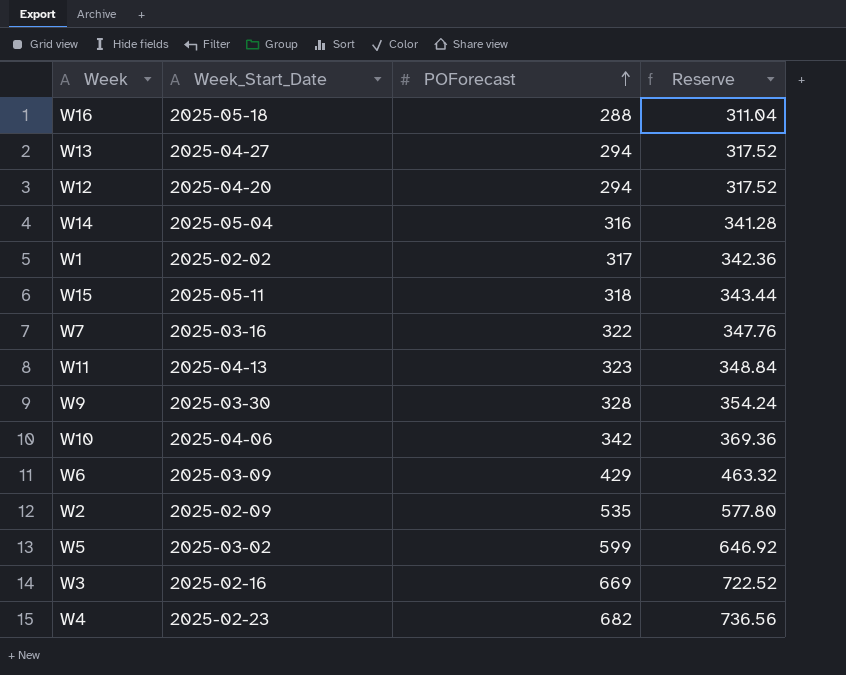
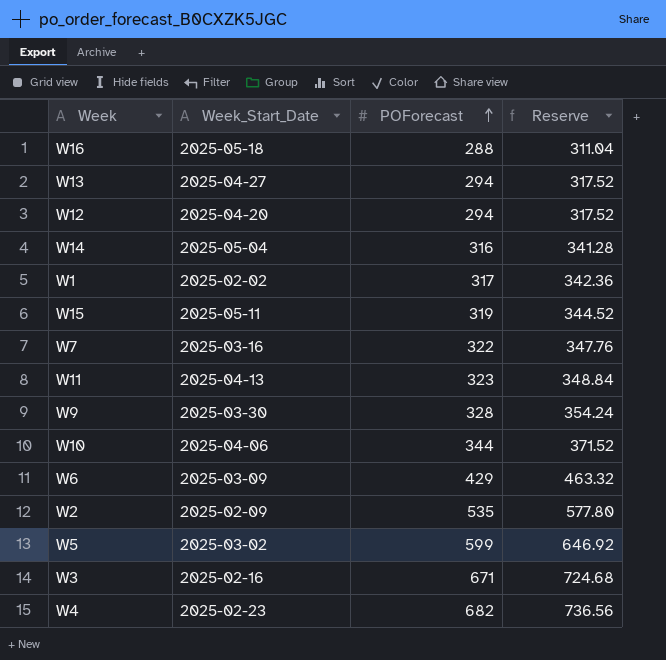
W15 | POForecast: 318 -> 319
W15 | Reserve: 343.44 -> 344.52
W10 | POForecast: 342 -> 344
W10 | Reserve: 369.36 -> 371.52
W3 | POForecast: 669 -> 671
W3 | Reserve: 722.52 -> 724.68

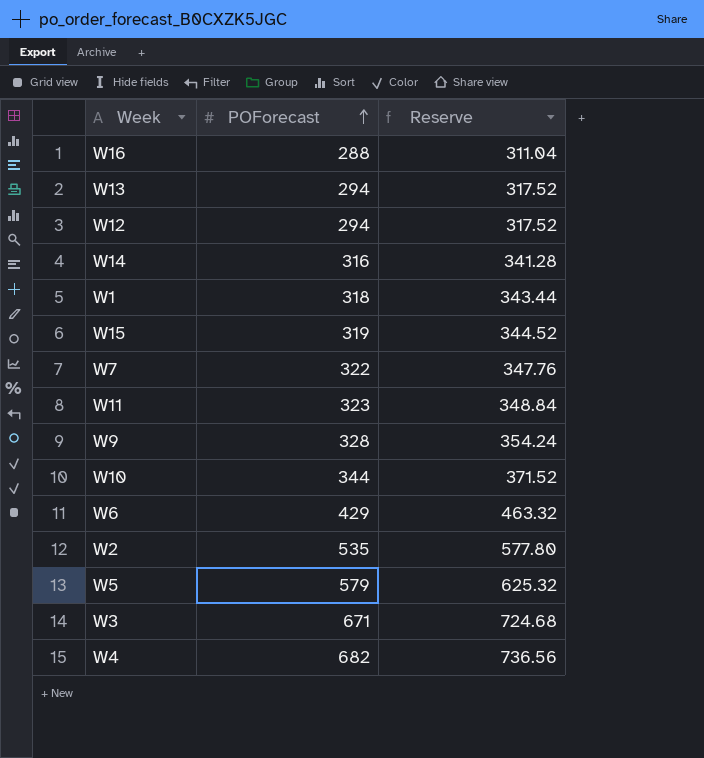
column Week_Start_Date | position: 2 -> none
W1 | POForecast: 317 -> 318
W1 | Reserve: 342.36 -> 343.44
W5 | POForecast: 599 -> 579
W5 | Reserve: 646.92 -> 625.32

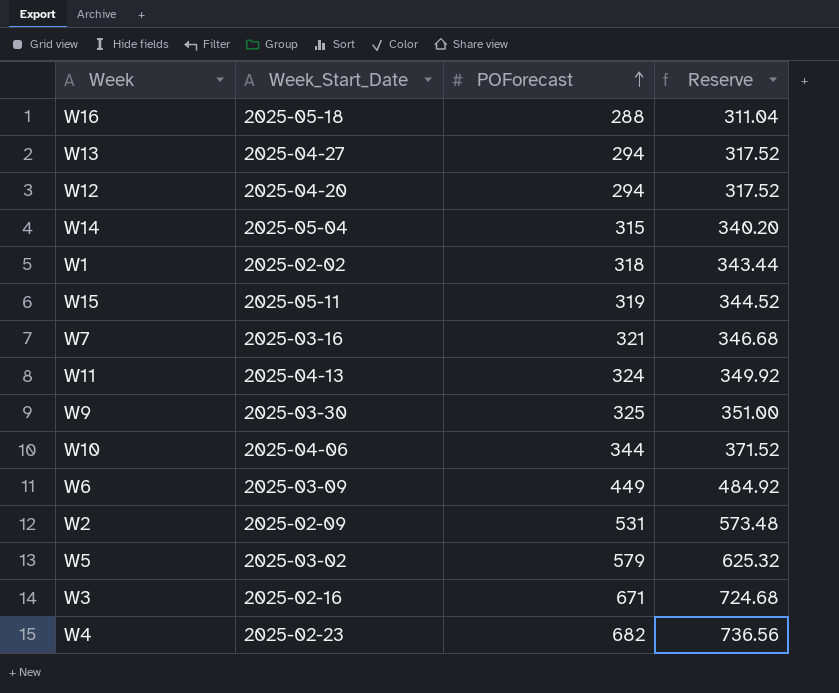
column Week_Start_Date | position: none -> 2
W14 | POForecast: 316 -> 315
W14 | Reserve: 341.28 -> 340.20
W7 | POForecast: 322 -> 321
W7 | Reserve: 347.76 -> 346.68
W11 | POForecast: 323 -> 324
W11 | Reserve: 348.84 -> 349.92
W9 | POForecast: 328 -> 325
W9 | Reserve: 354.24 -> 351.00
W6 | POForecast: 429 -> 449
W6 | Reserve: 463.32 -> 484.92
W2 | POForecast: 535 -> 531
W2 | Reserve: 577.80 -> 573.48

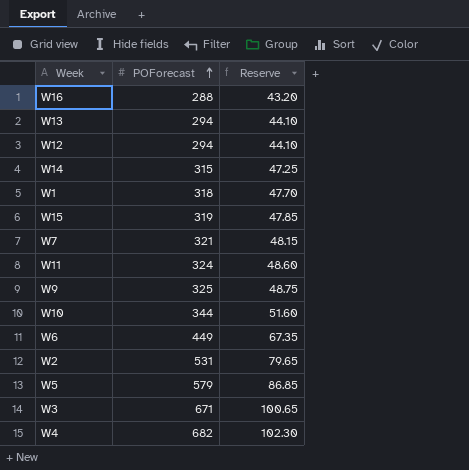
column Week_Start_Date | position: 2 -> none
column Reserve | formula: [POForecast] * 1.08 -> [POForecast] * 0.15

